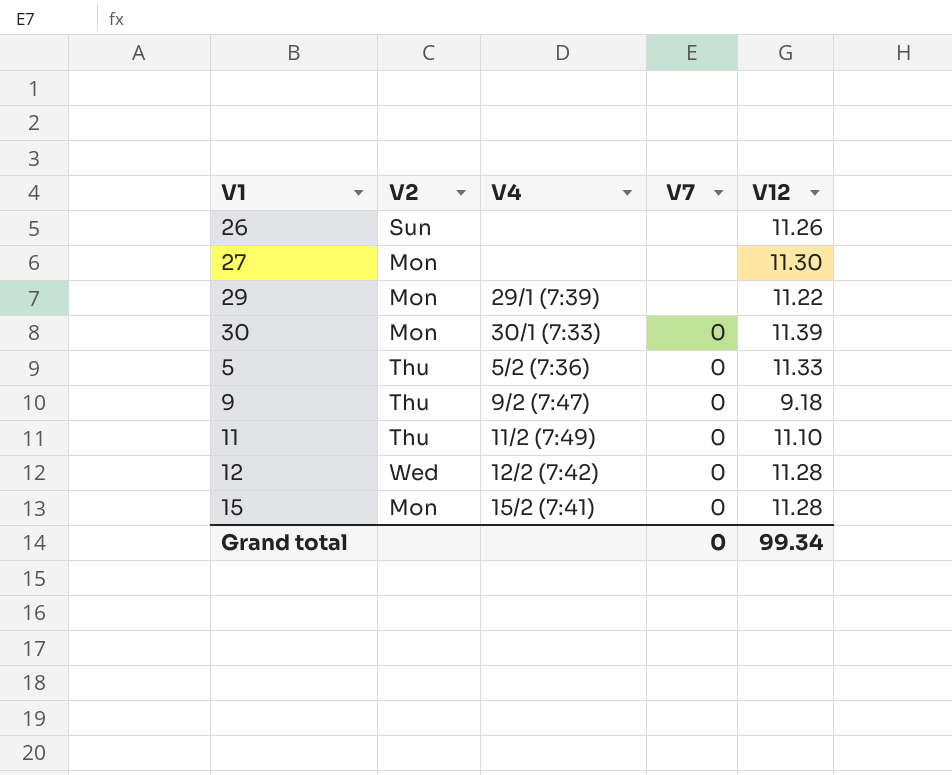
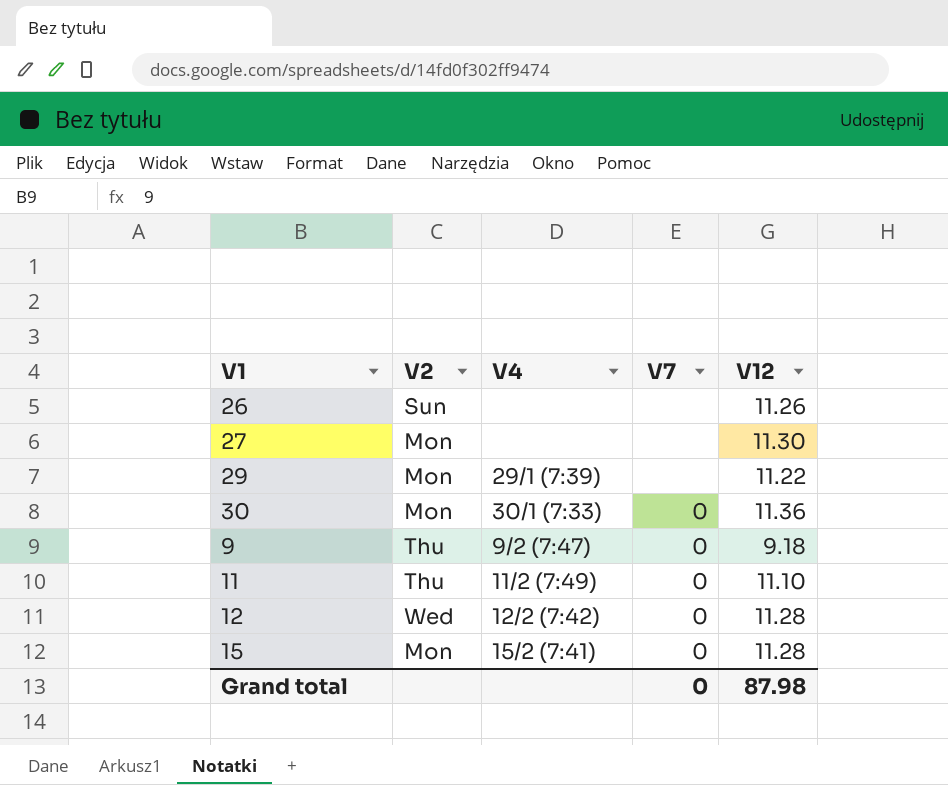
row 5: Thu | 5/2 (7:36) | 0 | 11.33 -> none
30 | V12: 11.39 -> 11.36
Grand total | V12: 99.34 -> 87.98

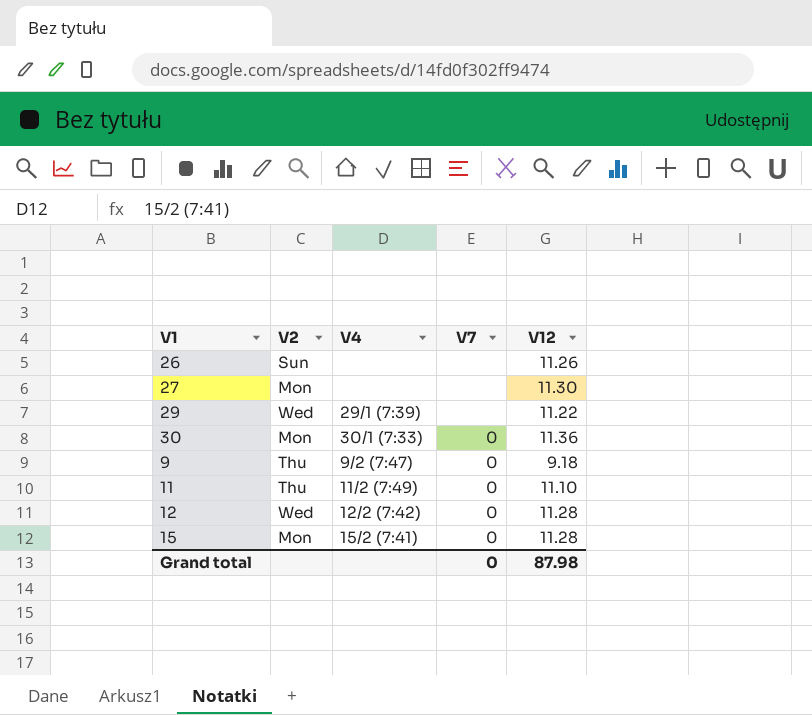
29 | V2: Mon -> Wed

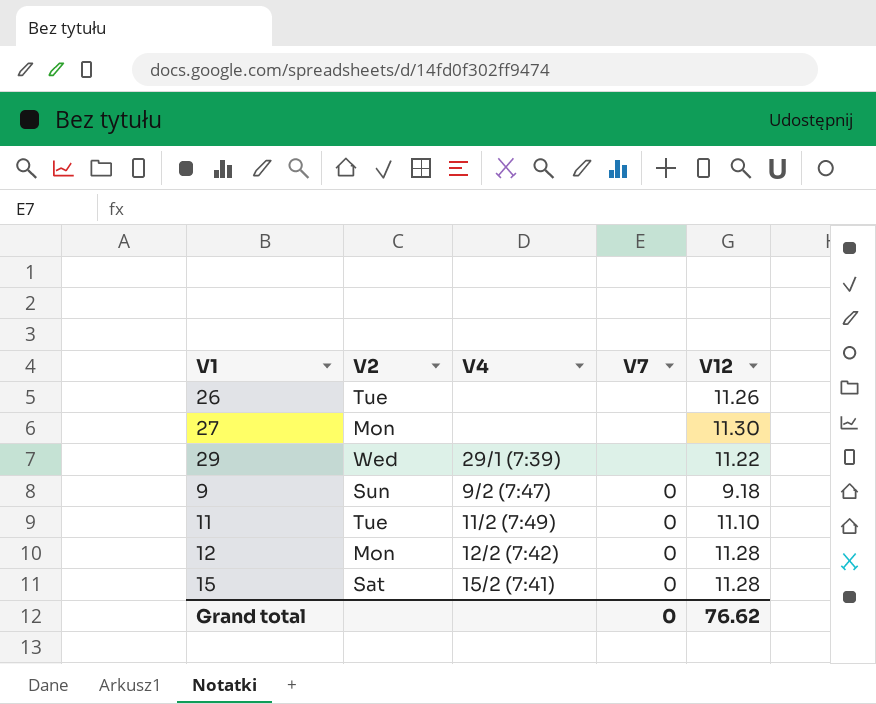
row 30: Mon | 30/1 (7:33) | 0 | 11.36 -> none
26 | V2: Sun -> Tue
9 | V2: Thu -> Sun
11 | V2: Thu -> Tue
12 | V2: Wed -> Mon
15 | V2: Mon -> Sat
Grand total | V12: 87.98 -> 76.62

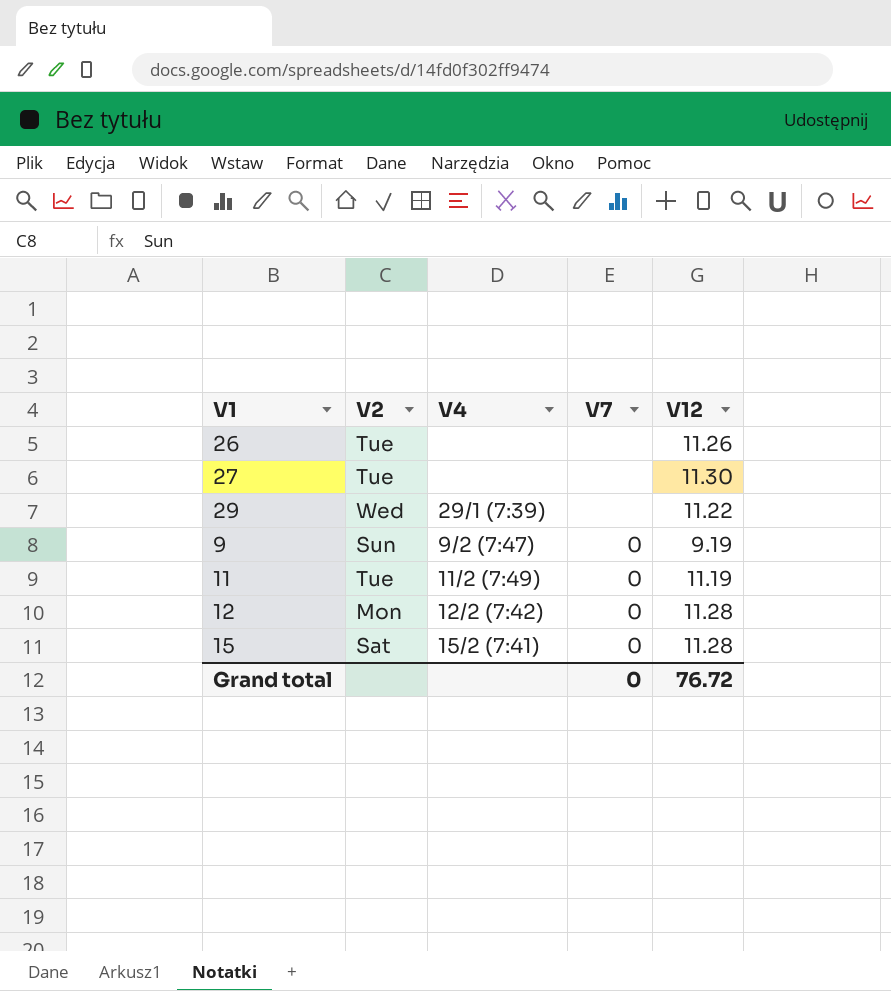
27 | V2: Mon -> Tue
9 | V12: 9.18 -> 9.19
11 | V12: 11.10 -> 11.19
Grand total | V12: 76.62 -> 76.72

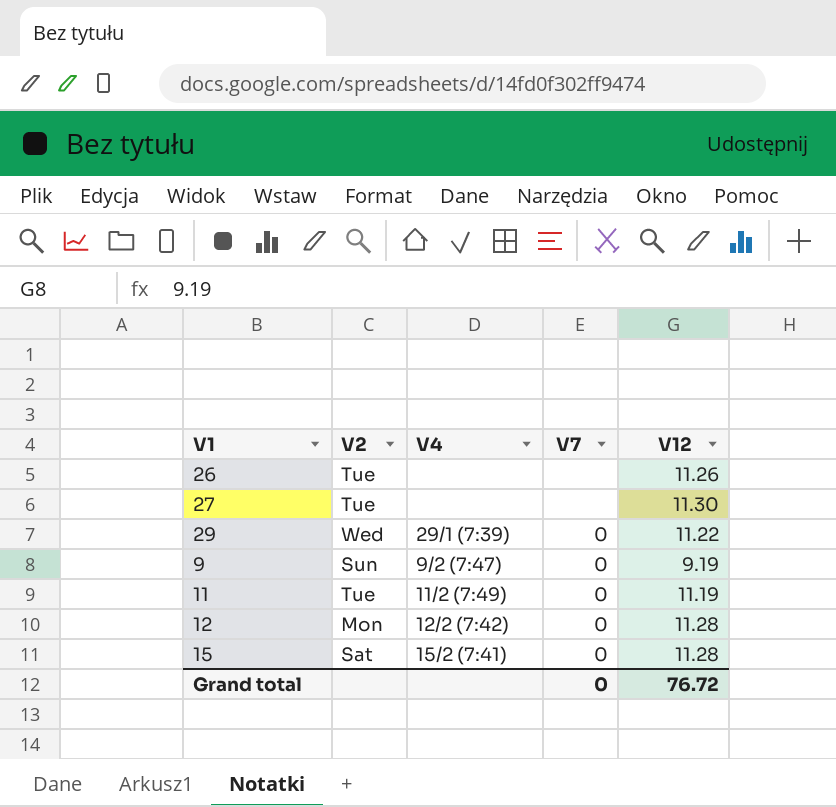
29 | V7: none -> 0

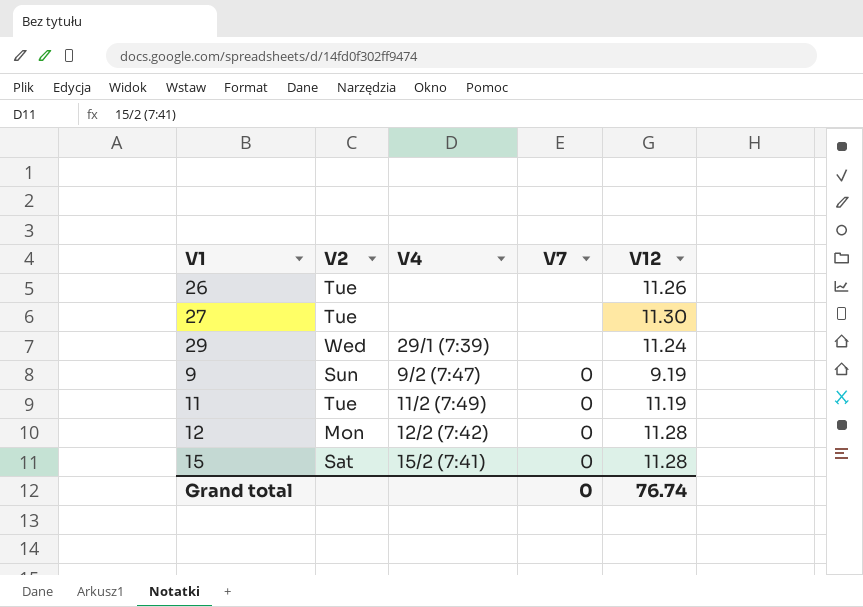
29 | V7: 0 -> none
29 | V12: 11.22 -> 11.24
Grand total | V12: 76.72 -> 76.74

